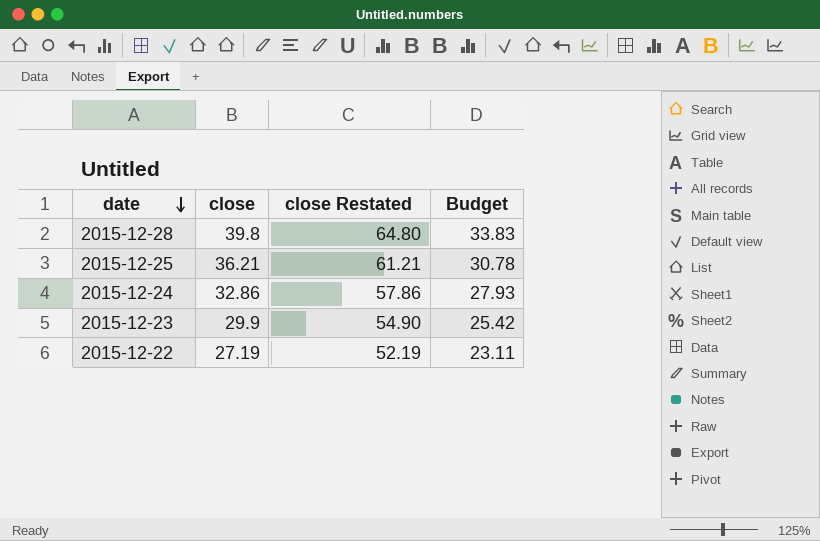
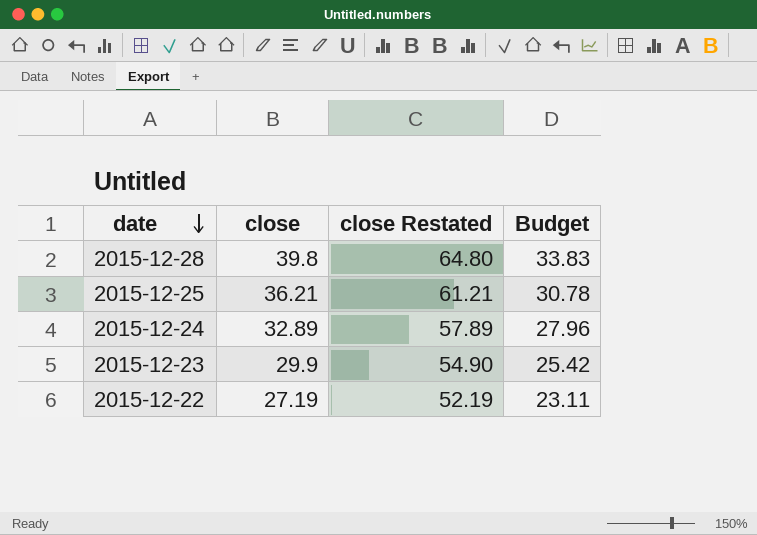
2015-12-24 | close: 32.86 -> 32.89
2015-12-24 | close Restated: 57.86 -> 57.89
2015-12-24 | Budget: 27.93 -> 27.96

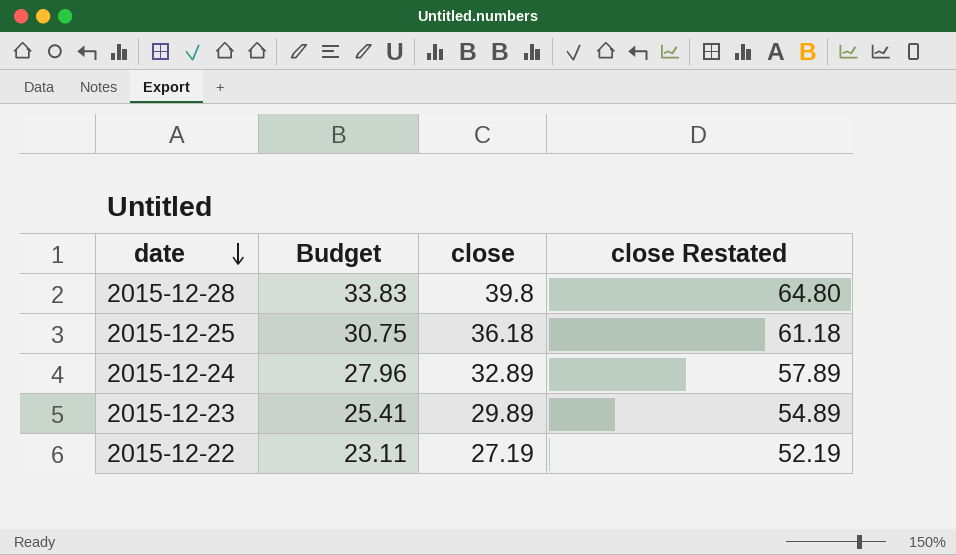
column Budget | position: 4 -> 2
2015-12-25 | Budget: 30.78 -> 30.75
2015-12-25 | close: 36.21 -> 36.18
2015-12-25 | close Restated: 61.21 -> 61.18
2015-12-23 | Budget: 25.42 -> 25.41
2015-12-23 | close: 29.9 -> 29.89
2015-12-23 | close Restated: 54.90 -> 54.89

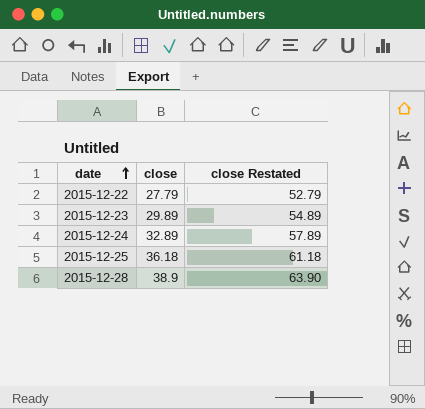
row order: date descending -> date ascending
column Budget | formula: [close] * 0.85 -> none
2015-12-22 | close: 27.19 -> 27.79
2015-12-22 | close Restated: 52.19 -> 52.79
2015-12-28 | close: 39.8 -> 38.9
2015-12-28 | close Restated: 64.80 -> 63.90

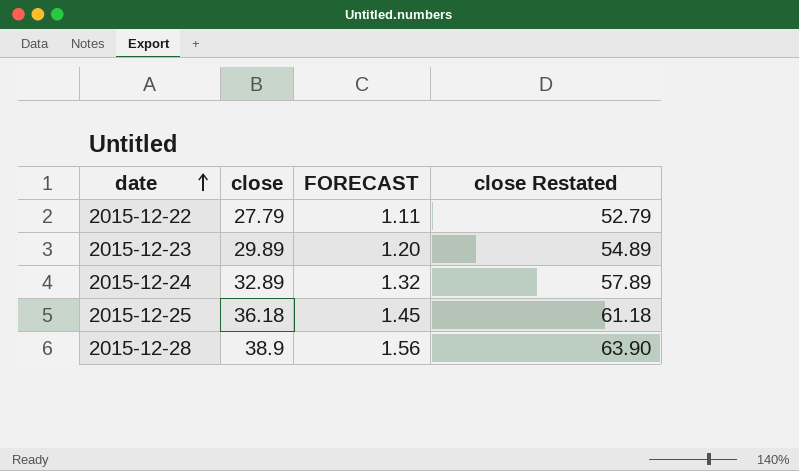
column FORECAST | formula: none -> [close] * 0.04

